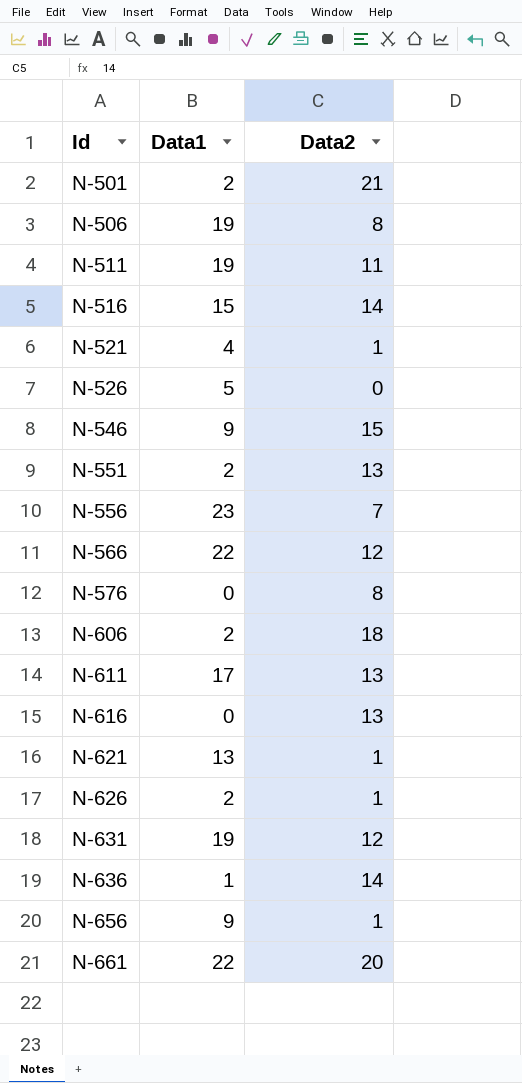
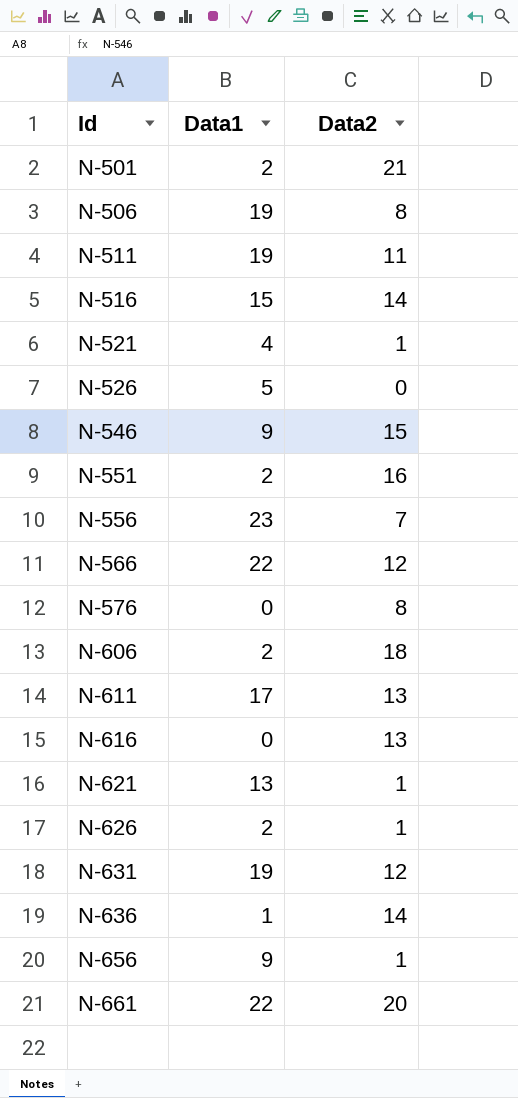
N-551 | Data2: 13 -> 16

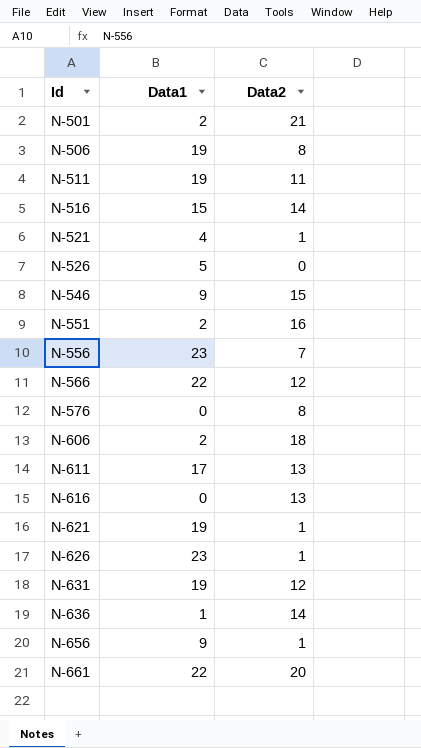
N-621 | Data1: 13 -> 19
N-626 | Data1: 2 -> 23

